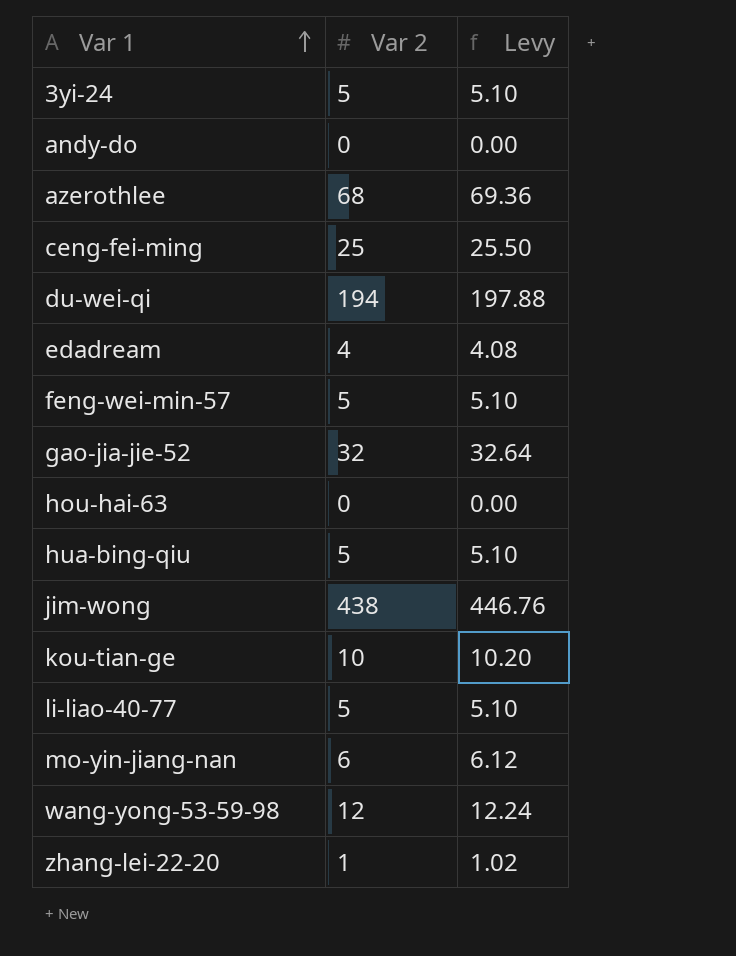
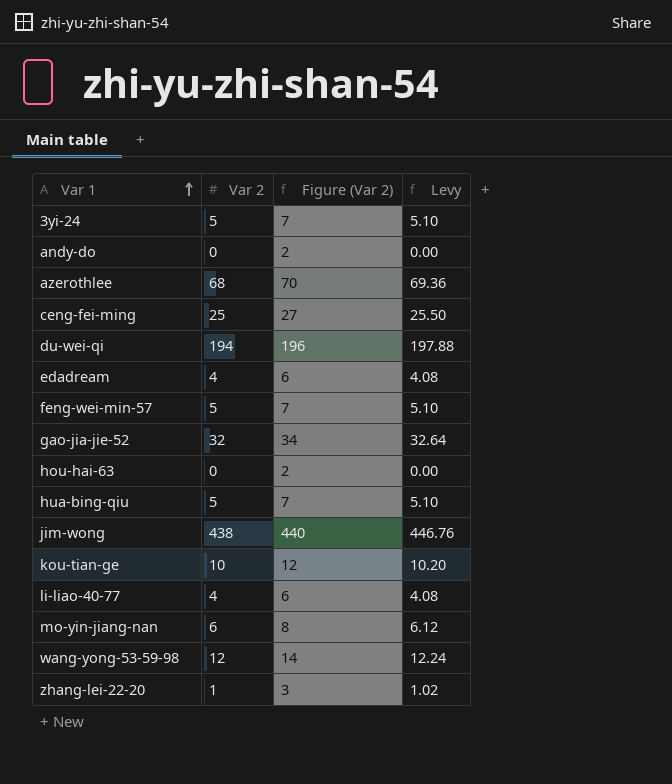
column Figure (Var 2) | formula: none -> [Var 2] + 2
li-liao-40-77 | Var 2: 5 -> 4
li-liao-40-77 | Levy: 5.10 -> 4.08

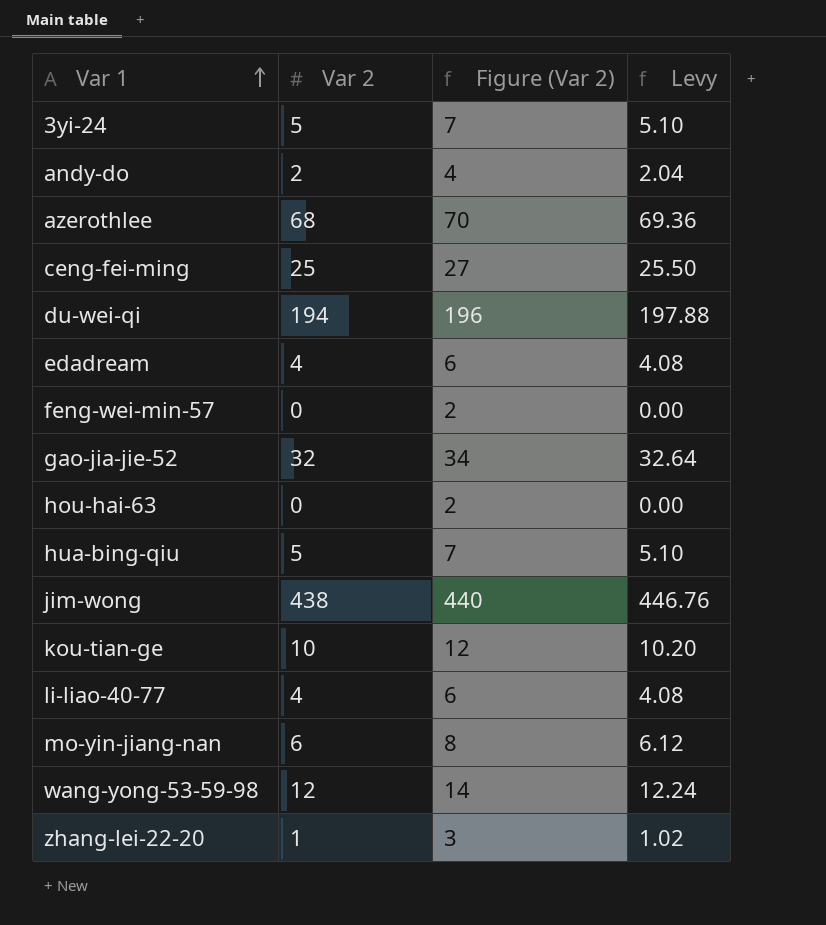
andy-do | Var 2: 0 -> 2
andy-do | Figure (Var 2): 2 -> 4
andy-do | Levy: 0.00 -> 2.04
feng-wei-min-57 | Var 2: 5 -> 0
feng-wei-min-57 | Figure (Var 2): 7 -> 2
feng-wei-min-57 | Levy: 5.10 -> 0.00

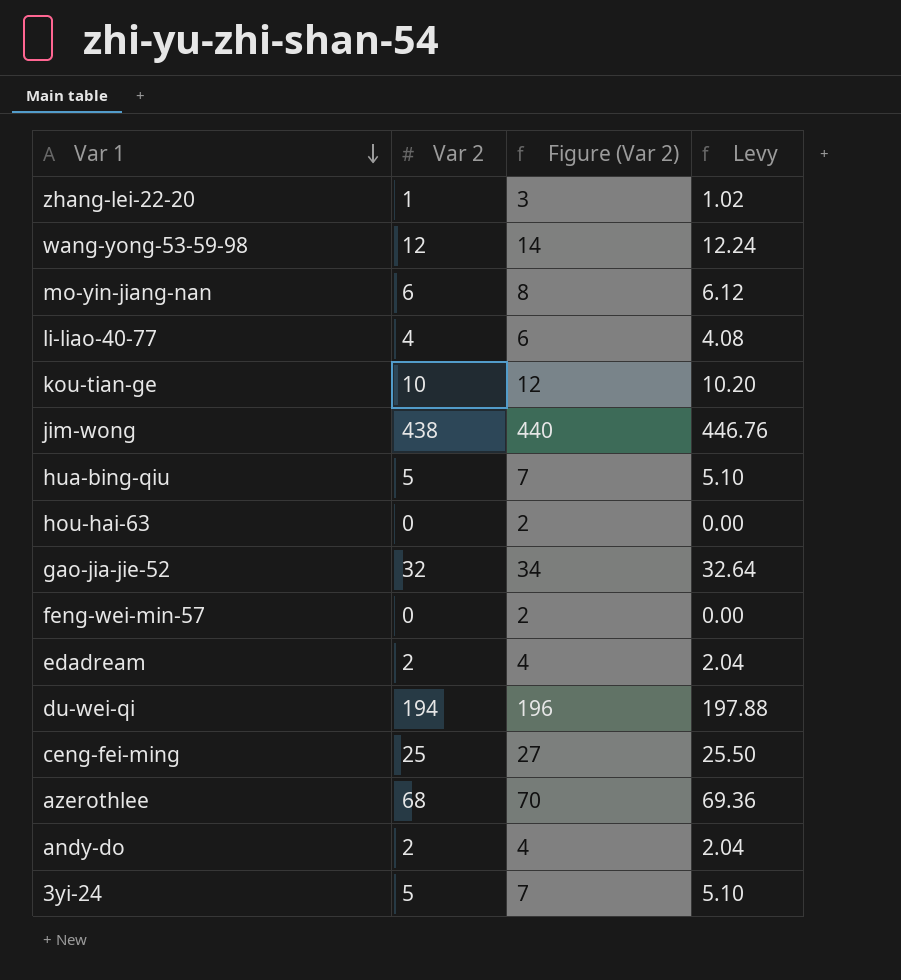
row order: Var 1 ascending -> Var 1 descending
edadream | Var 2: 4 -> 2
edadream | Figure (Var 2): 6 -> 4
edadream | Levy: 4.08 -> 2.04

